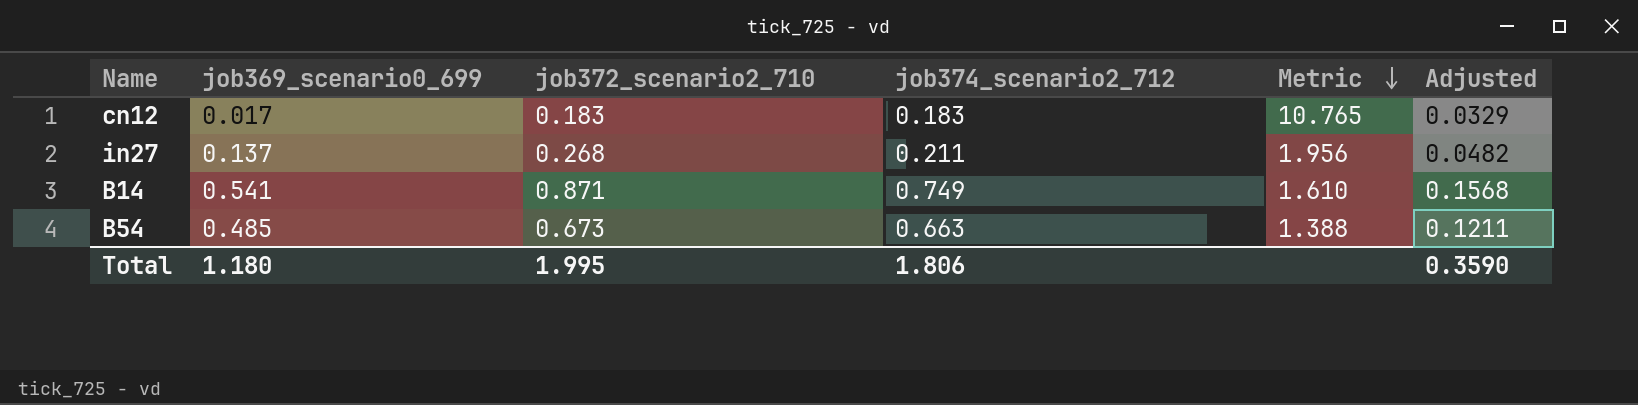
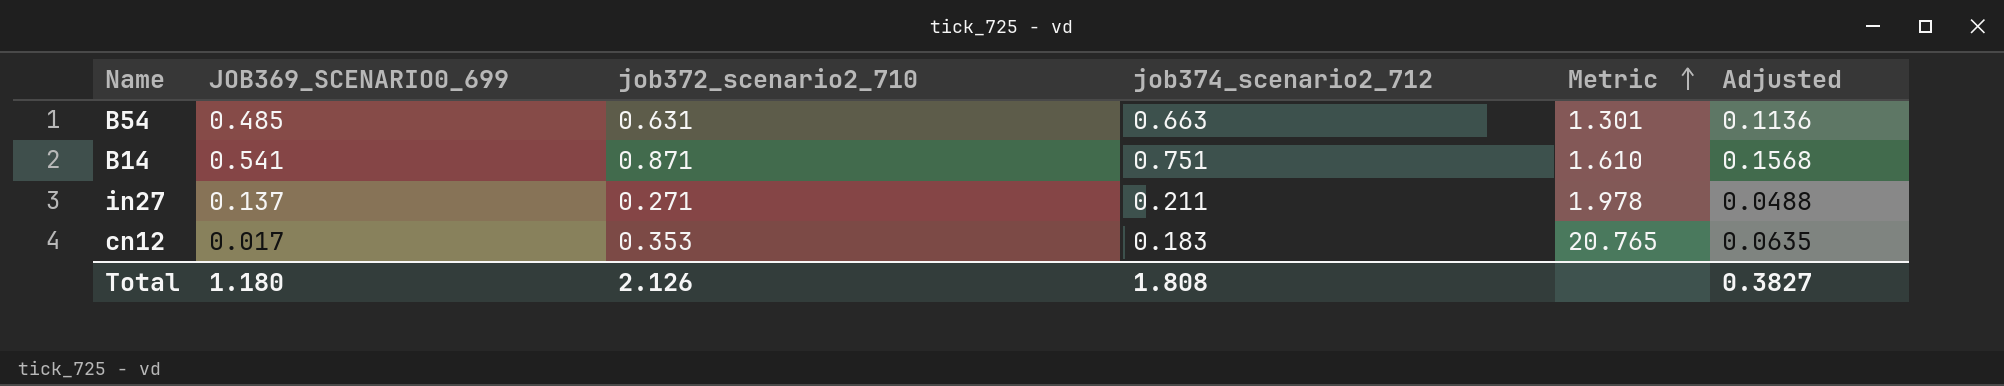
row order: Metric descending -> Metric ascending
column name: job369_scenario0_699 -> JOB369_SCENARIO0_699
B54 | job372_scenario2_710: 0.673 -> 0.631
B54 | Metric: 1.388 -> 1.301
B54 | Adjusted: 0.1211 -> 0.1136
B14 | job374_scenario2_712: 0.749 -> 0.751
in27 | job372_scenario2_710: 0.268 -> 0.271
in27 | Metric: 1.956 -> 1.978
in27 | Adjusted: 0.0482 -> 0.0488
cn12 | job372_scenario2_710: 0.183 -> 0.353
cn12 | Metric: 10.765 -> 20.765
cn12 | Adjusted: 0.0329 -> 0.0635
Total | job372_scenario2_710: 1.995 -> 2.126
Total | job374_scenario2_712: 1.806 -> 1.808
Total | Adjusted: 0.3590 -> 0.3827

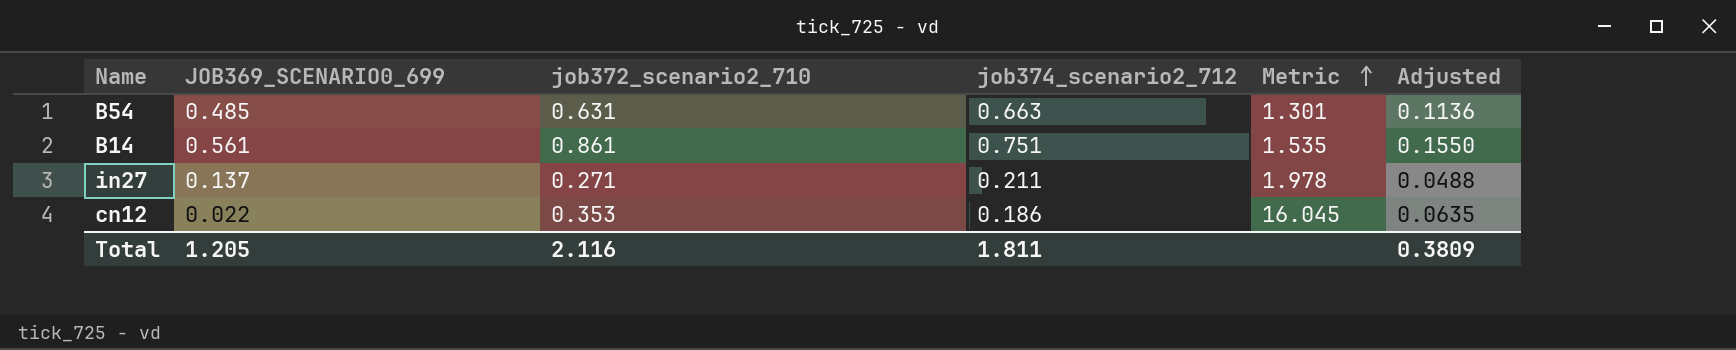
B14 | JOB369_SCENARIO0_699: 0.541 -> 0.561
B14 | job372_scenario2_710: 0.871 -> 0.861
B14 | Metric: 1.610 -> 1.535
B14 | Adjusted: 0.1568 -> 0.1550
cn12 | JOB369_SCENARIO0_699: 0.017 -> 0.022
cn12 | job374_scenario2_712: 0.183 -> 0.186
cn12 | Metric: 20.765 -> 16.045
Total | JOB369_SCENARIO0_699: 1.180 -> 1.205
Total | job372_scenario2_710: 2.126 -> 2.116
Total | job374_scenario2_712: 1.808 -> 1.811
Total | Adjusted: 0.3827 -> 0.3809

